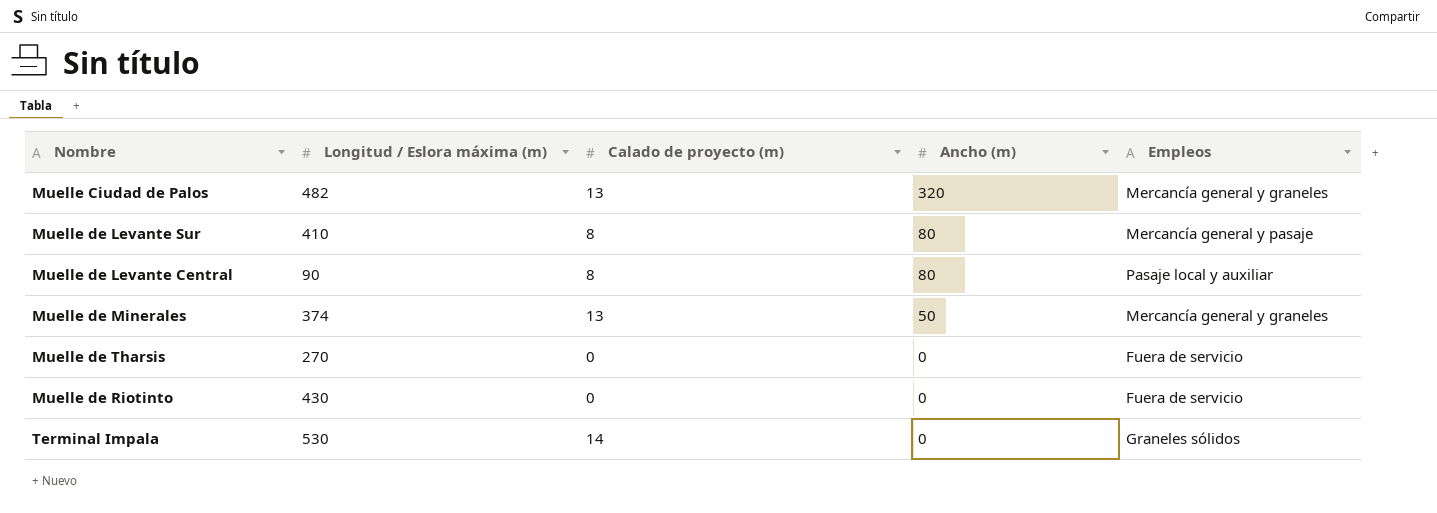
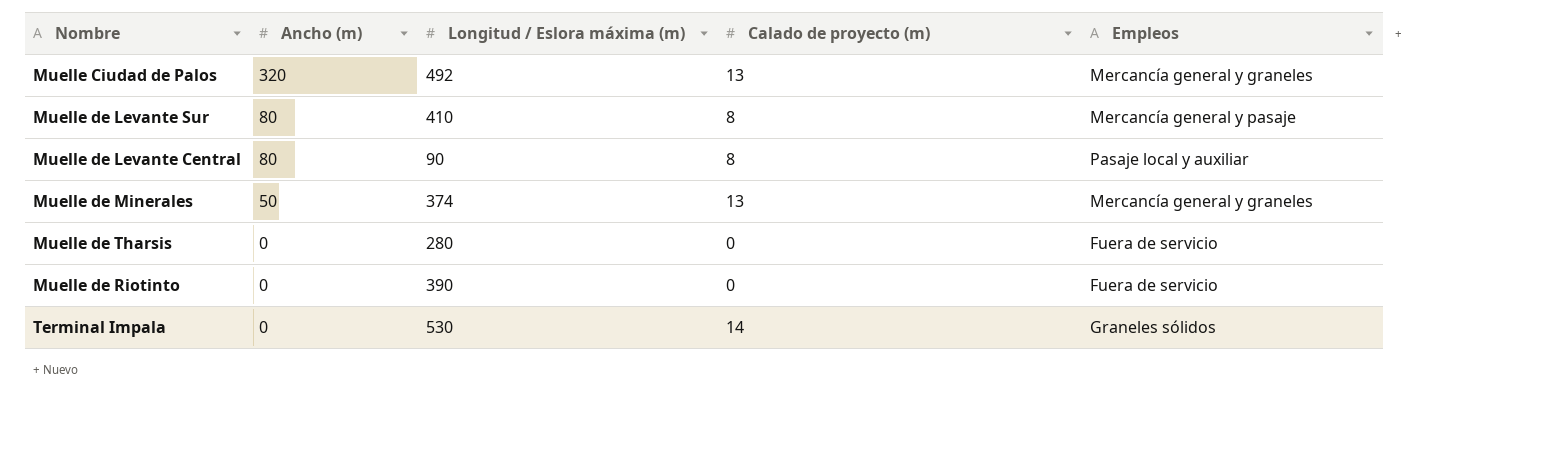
column Ancho (m) | position: 4 -> 2
Muelle Ciudad de Palos | Longitud / Eslora máxima (m): 482 -> 492
Muelle de Tharsis | Longitud / Eslora máxima (m): 270 -> 280
Muelle de Riotinto | Longitud / Eslora máxima (m): 430 -> 390

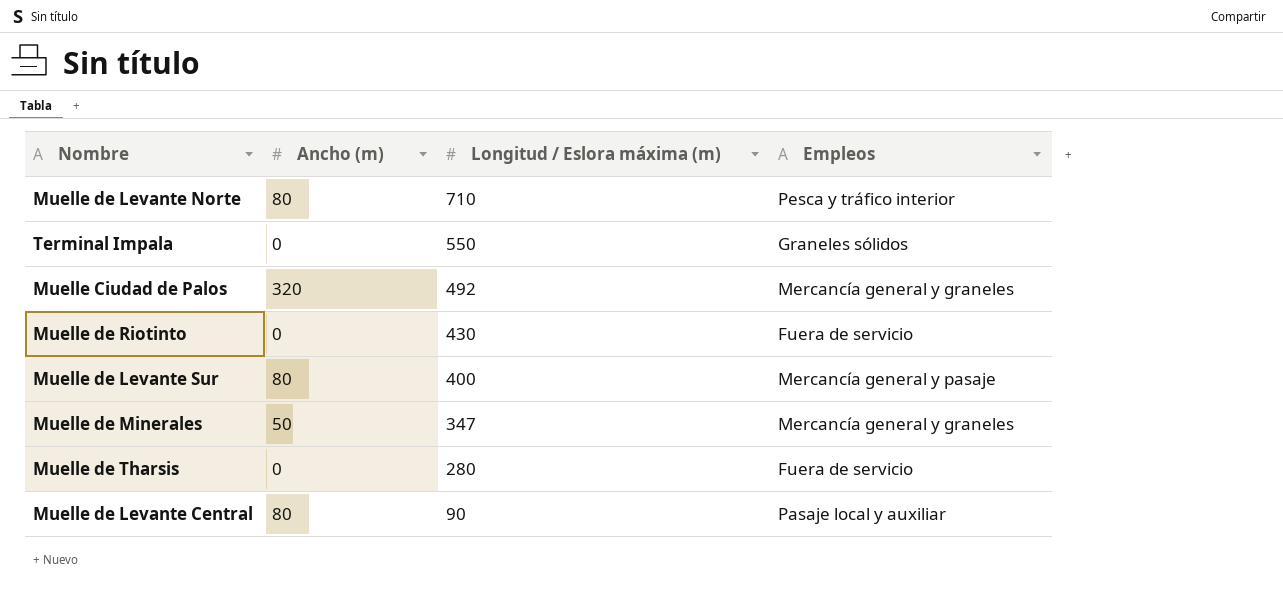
row order: Ancho (m) descending -> Longitud / Eslora máxima (m) descending
column Calado de proyecto (m) | position: 4 -> none
row Muelle de Levante Norte: none -> 80 | 710 | Pesca y tráfico interior
Terminal Impala | Longitud / Eslora máxima (m): 530 -> 550
Muelle de Riotinto | Longitud / Eslora máxima (m): 390 -> 430
Muelle de Levante Sur | Longitud / Eslora máxima (m): 410 -> 400
Muelle de Minerales | Longitud / Eslora máxima (m): 374 -> 347

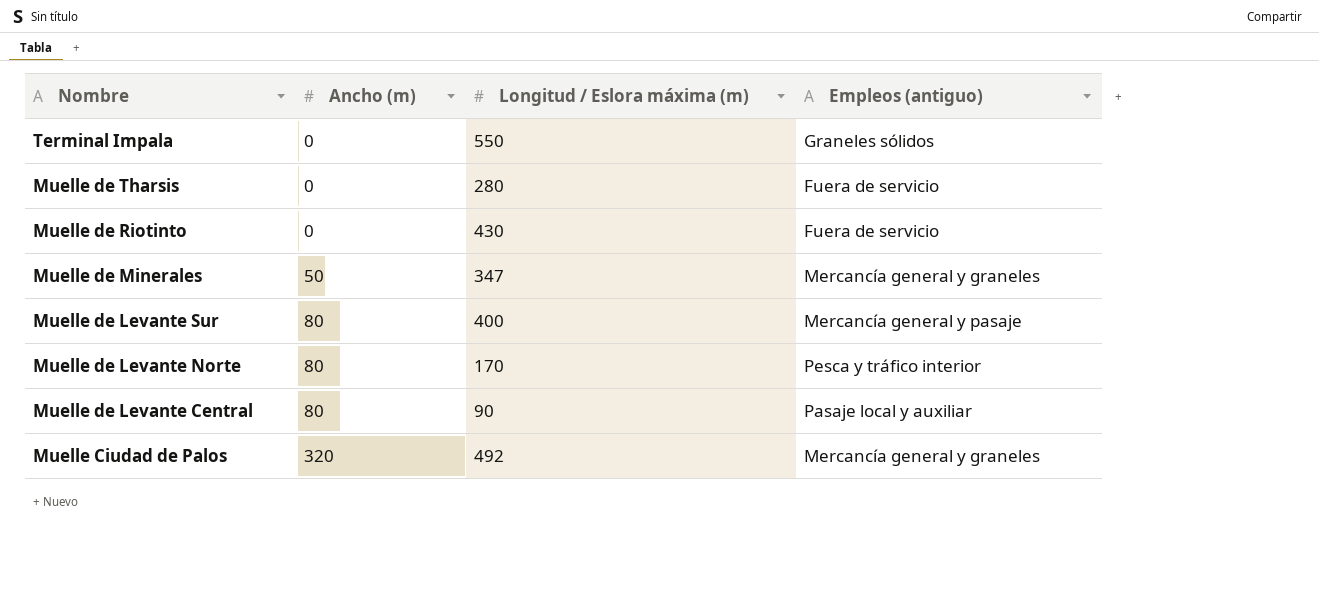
row order: Longitud / Eslora máxima (m) descending -> Nombre descending
column name: Empleos -> Empleos (antiguo)
Muelle de Levante Norte | Longitud / Eslora máxima (m): 710 -> 170

